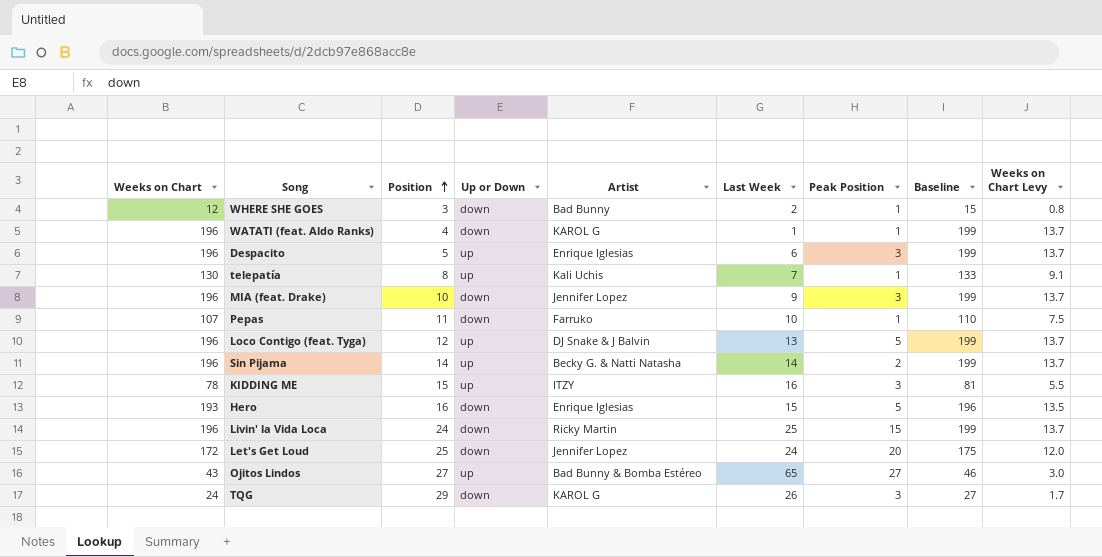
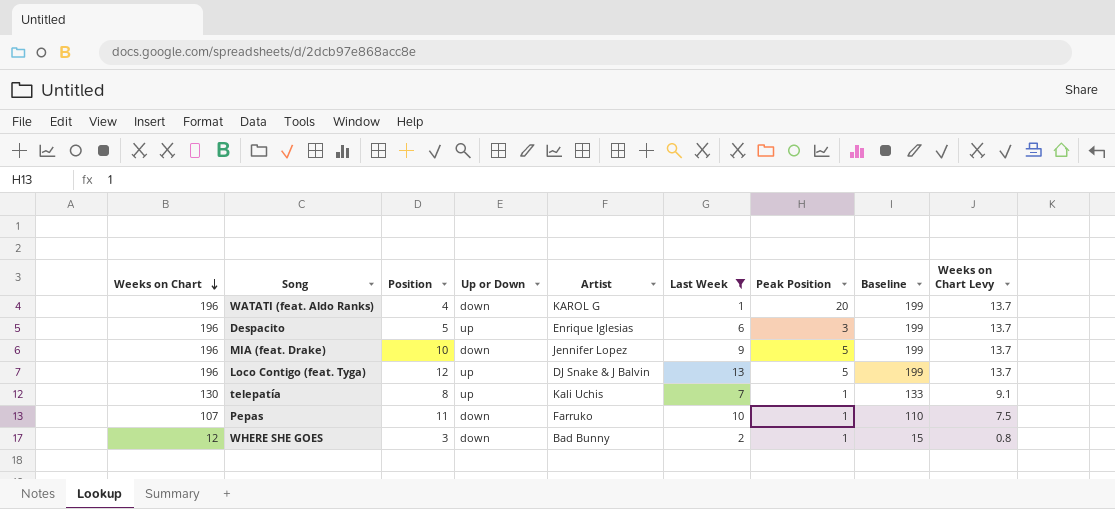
filter: none -> Last Week <= 13
row order: Position ascending -> Weeks on Chart descending
WATATI (feat. Aldo Ranks) | Peak Position: 1 -> 20
MIA (feat. Drake) | Peak Position: 3 -> 5

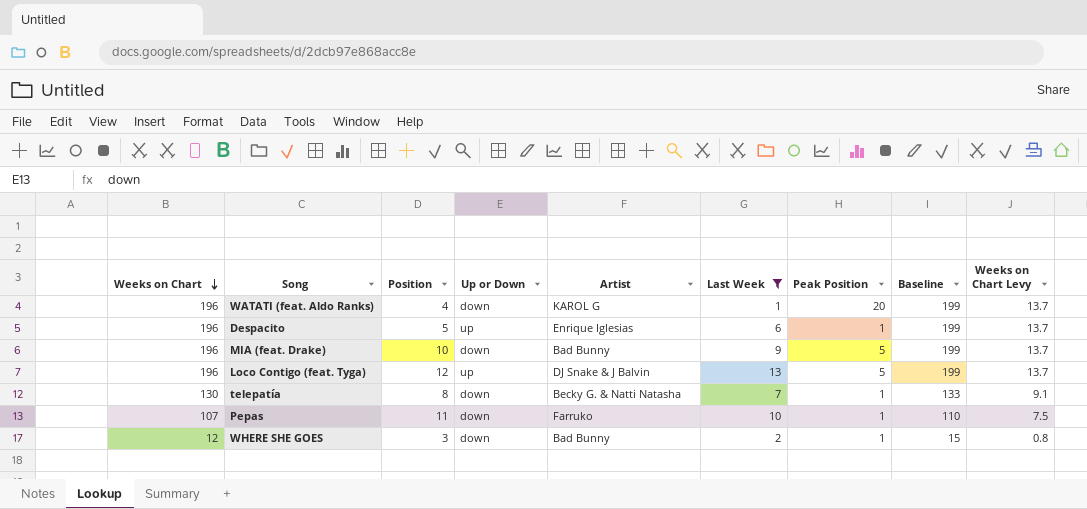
Despacito | Peak Position: 3 -> 1
MIA (feat. Drake) | Artist: Jennifer Lopez -> Bad Bunny
telepatía | Up or Down: up -> down
telepatía | Artist: Kali Uchis -> Becky G. & Natti Natasha

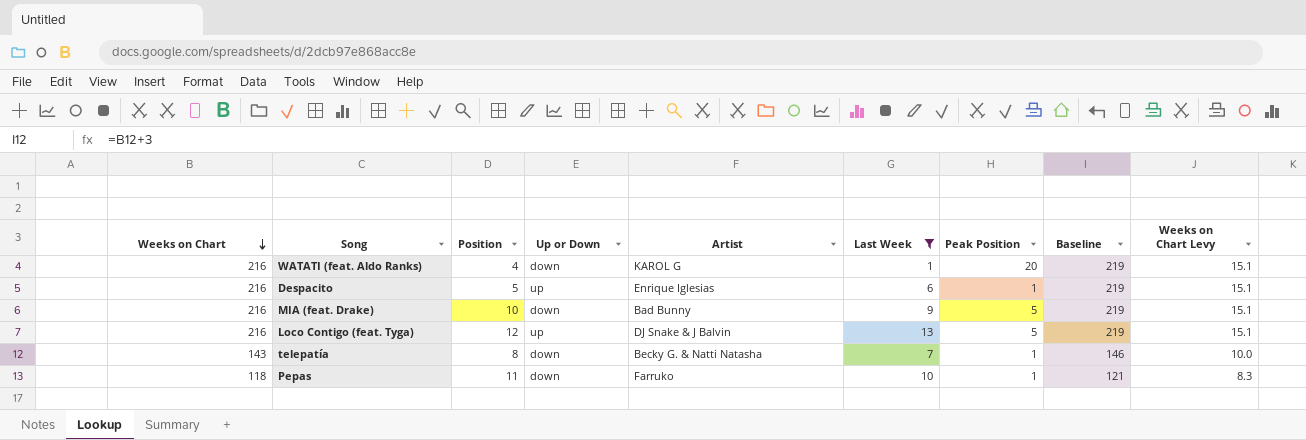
row WHERE SHE GOES: 12 | 3 | down | Bad Bunny | 2 | 1 | 15 | 0.8 -> none
WATATI (feat. Aldo Ranks) | Weeks on Chart: 196 -> 216
WATATI (feat. Aldo Ranks) | Baseline: 199 -> 219
WATATI (feat. Aldo Ranks) | Weeks on Chart Levy: 13.7 -> 15.1
Despacito | Weeks on Chart: 196 -> 216
Despacito | Baseline: 199 -> 219
Despacito | Weeks on Chart Levy: 13.7 -> 15.1
MIA (feat. Drake) | Weeks on Chart: 196 -> 216
MIA (feat. Drake) | Baseline: 199 -> 219
MIA (feat. Drake) | Weeks on Chart Levy: 13.7 -> 15.1
Loco Contigo (feat. Tyga) | Weeks on Chart: 196 -> 216
Loco Contigo (feat. Tyga) | Baseline: 199 -> 219
Loco Contigo (feat. Tyga) | Weeks on Chart Levy: 13.7 -> 15.1
telepatía | Weeks on Chart: 130 -> 143
telepatía | Baseline: 133 -> 146
telepatía | Weeks on Chart Levy: 9.1 -> 10.0
Pepas | Weeks on Chart: 107 -> 118
Pepas | Baseline: 110 -> 121
Pepas | Weeks on Chart Levy: 7.5 -> 8.3

